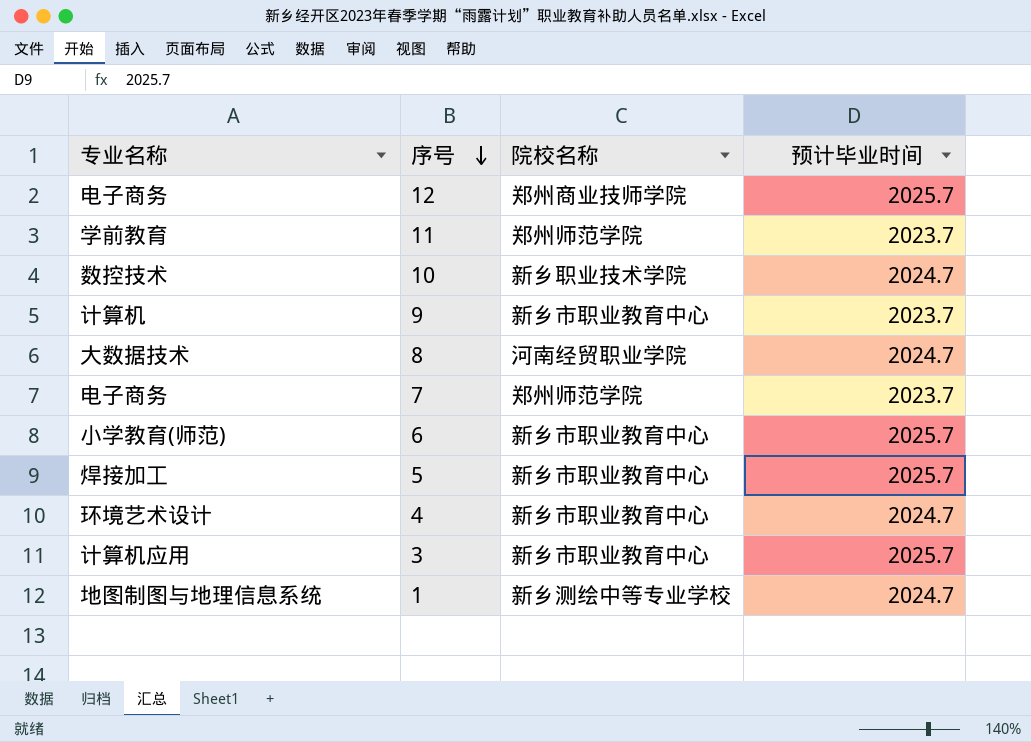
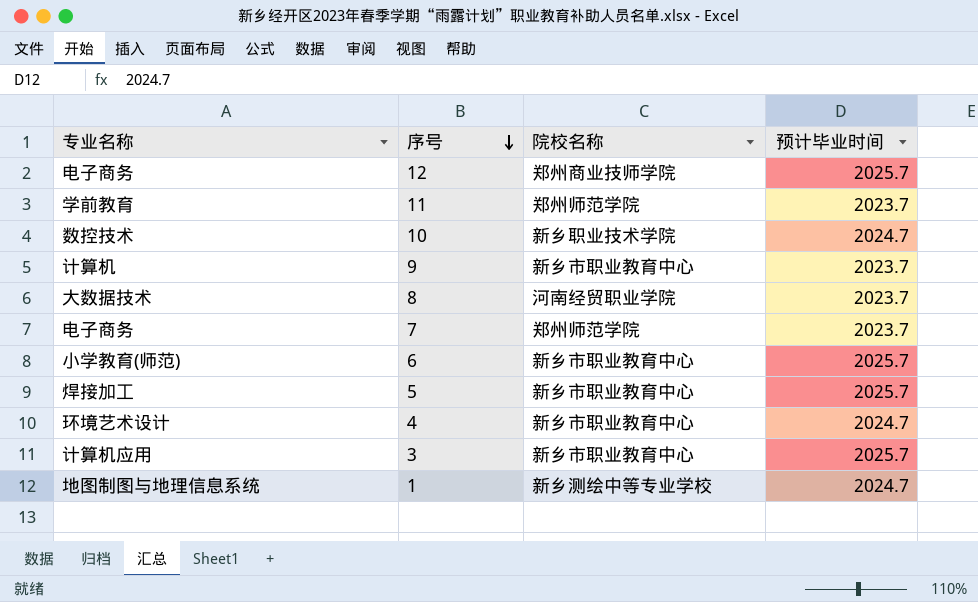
8 | 预计毕业时间: 2024.7 -> 2023.7

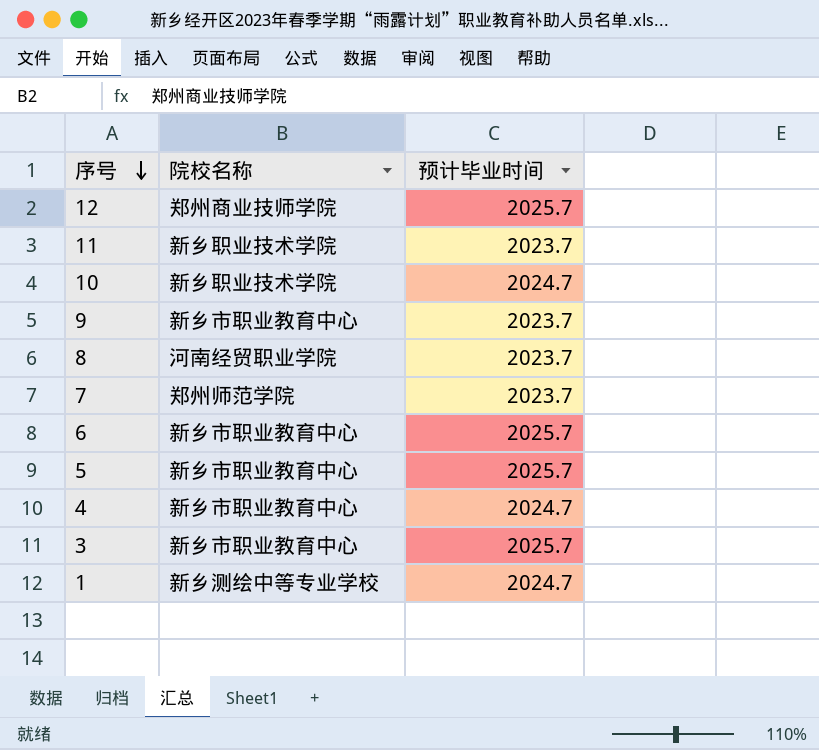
column 专业名称 | position: 1 -> none
11 | 院校名称: 郑州师范学院 -> 新乡职业技术学院

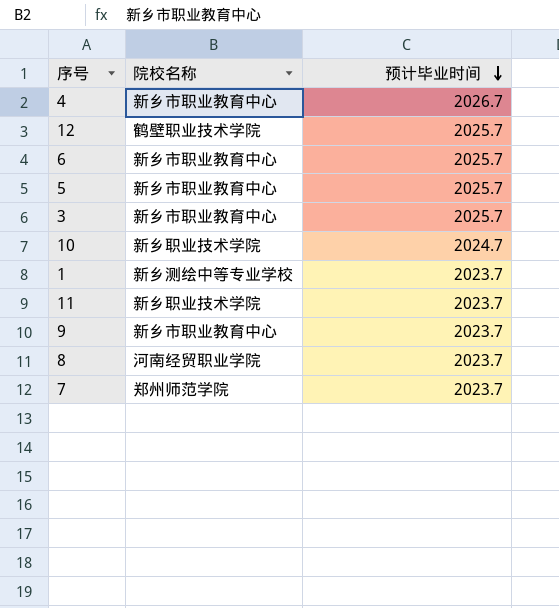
row order: 序号 descending -> 预计毕业时间 descending
4 | 预计毕业时间: 2024.7 -> 2026.7
12 | 院校名称: 郑州商业技师学院 -> 鹤壁职业技术学院
1 | 预计毕业时间: 2024.7 -> 2023.7

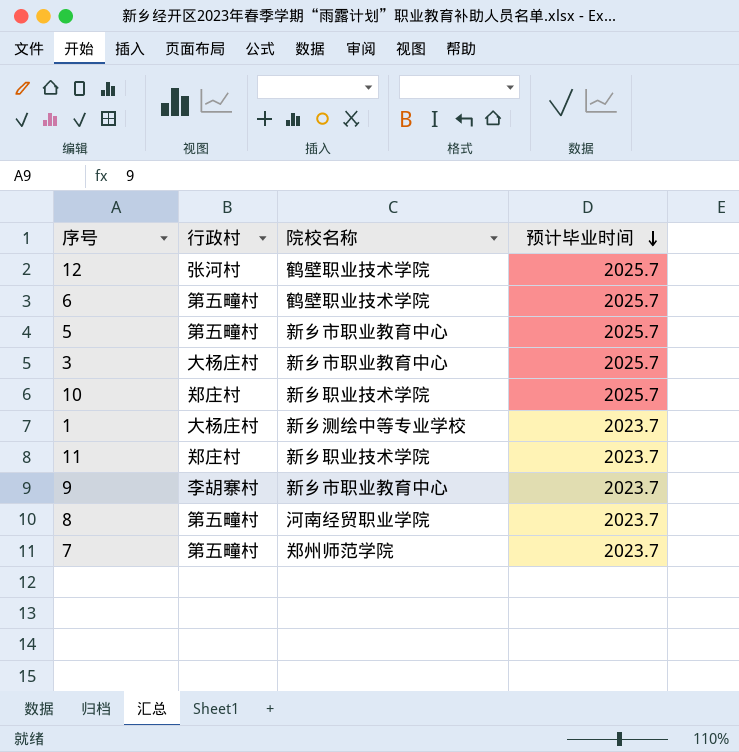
column 行政村 | position: none -> 2
row 4: 新乡市职业教育中心 | 2026.7 -> none
6 | 院校名称: 新乡市职业教育中心 -> 鹤壁职业技术学院
10 | 预计毕业时间: 2024.7 -> 2025.7

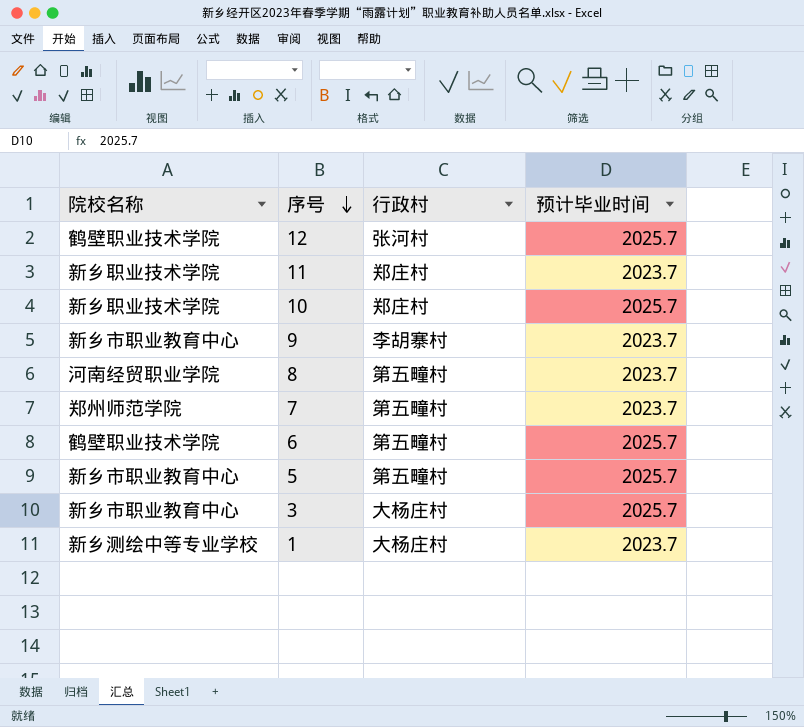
row order: 预计毕业时间 descending -> 序号 descending
column 院校名称 | position: 3 -> 1

